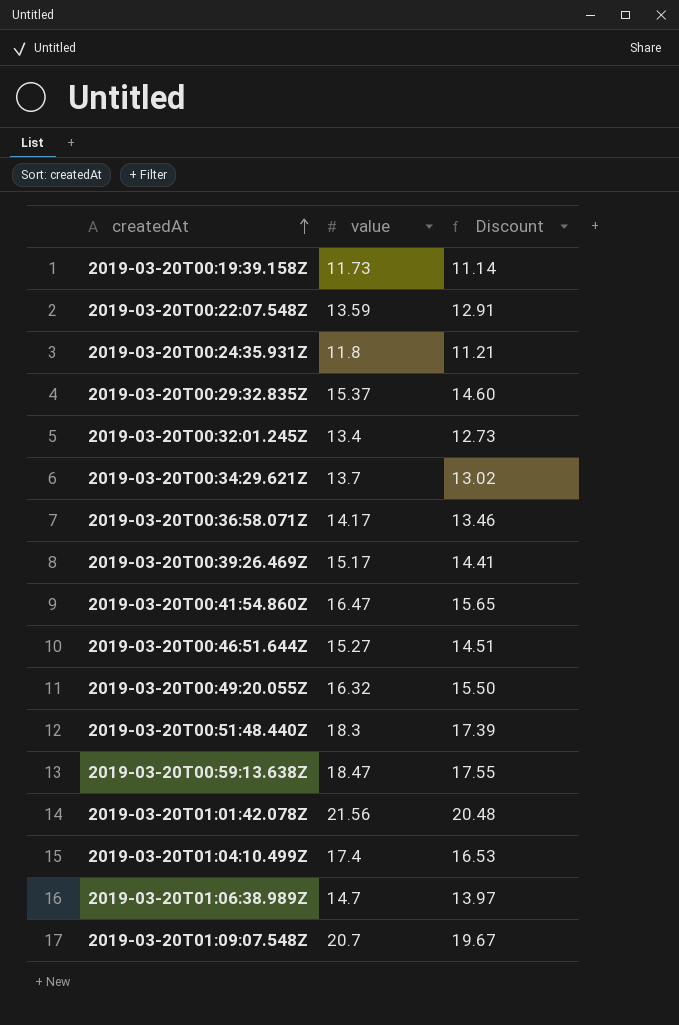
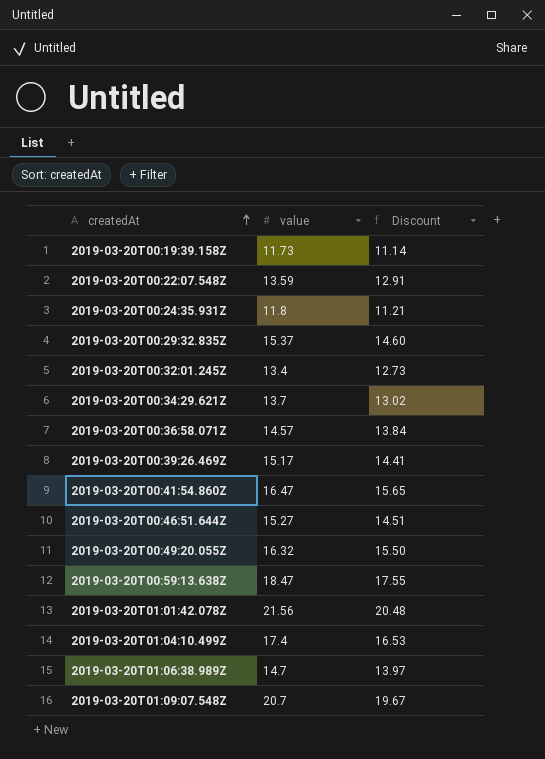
row 2019-03-20T00:51:48.440Z: 18.3 | 17.39 -> none
2019-03-20T00:36:58.071Z | value: 14.17 -> 14.57
2019-03-20T00:36:58.071Z | Discount: 13.46 -> 13.84

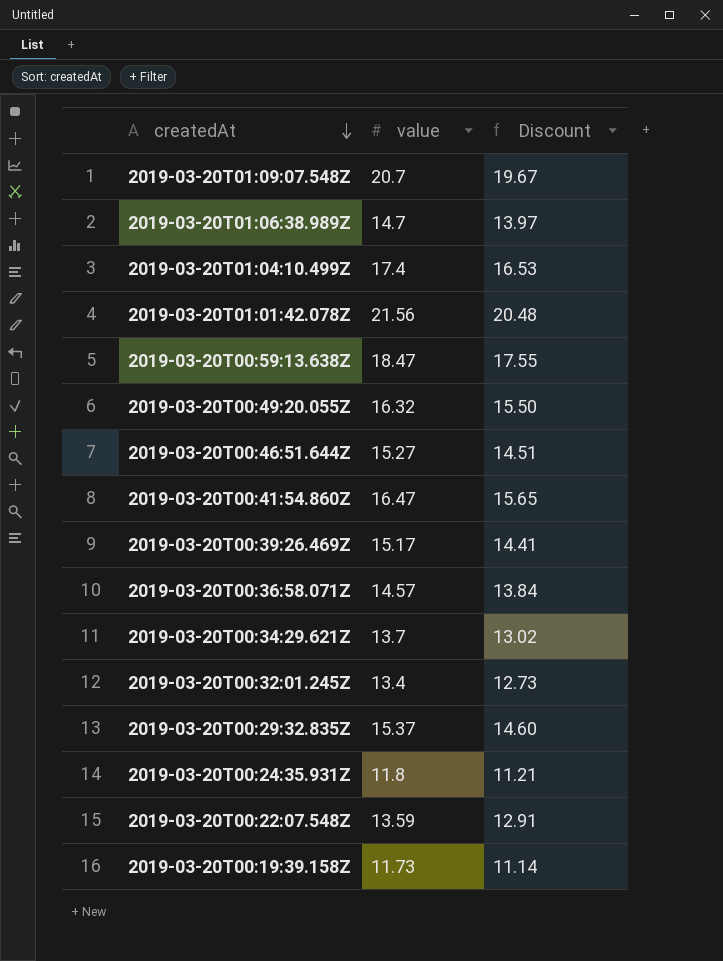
row order: createdAt ascending -> createdAt descending

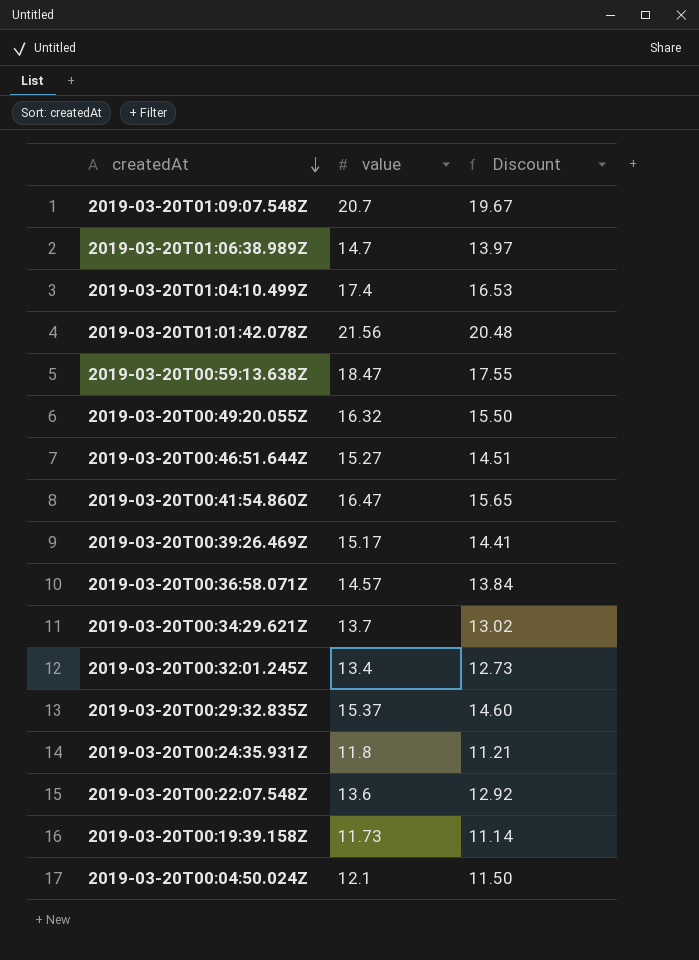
2019-03-20T00:22:07.548Z | value: 13.59 -> 13.6
2019-03-20T00:22:07.548Z | Discount: 12.91 -> 12.92
row 2019-03-20T00:04:50.024Z: none -> 12.1 | 11.50

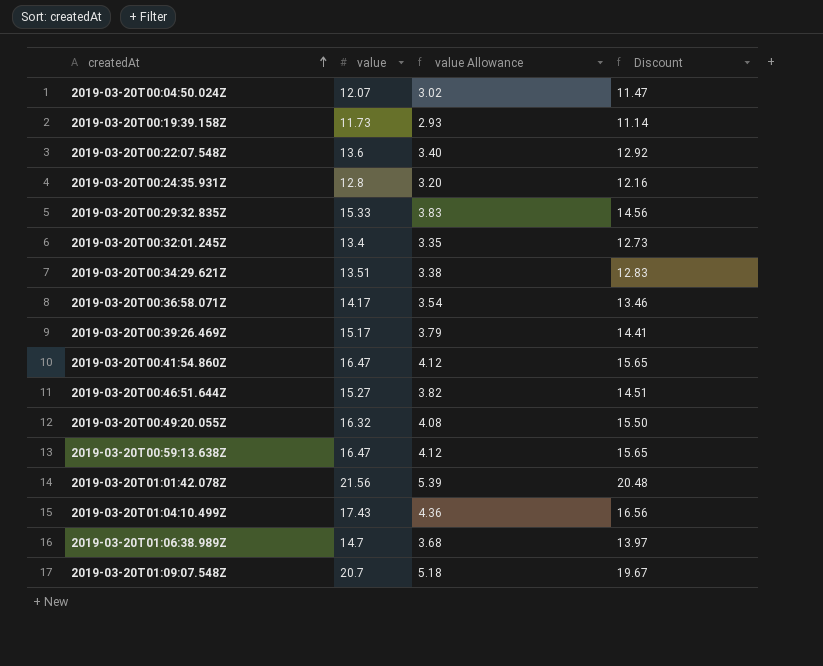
row order: createdAt descending -> createdAt ascending
column value Allowance | formula: none -> [value] * 0.25
2019-03-20T00:04:50.024Z | value: 12.1 -> 12.07
2019-03-20T00:04:50.024Z | Discount: 11.50 -> 11.47
2019-03-20T00:24:35.931Z | value: 11.8 -> 12.8
2019-03-20T00:24:35.931Z | Discount: 11.21 -> 12.16
2019-03-20T00:29:32.835Z | value: 15.37 -> 15.33
2019-03-20T00:29:32.835Z | Discount: 14.60 -> 14.56
2019-03-20T00:34:29.621Z | value: 13.7 -> 13.51
2019-03-20T00:34:29.621Z | Discount: 13.02 -> 12.83
2019-03-20T00:36:58.071Z | value: 14.57 -> 14.17
2019-03-20T00:36:58.071Z | Discount: 13.84 -> 13.46
2019-03-20T00:59:13.638Z | value: 18.47 -> 16.47
2019-03-20T00:59:13.638Z | Discount: 17.55 -> 15.65
2019-03-20T01:04:10.499Z | value: 17.4 -> 17.43
2019-03-20T01:04:10.499Z | Discount: 16.53 -> 16.56

